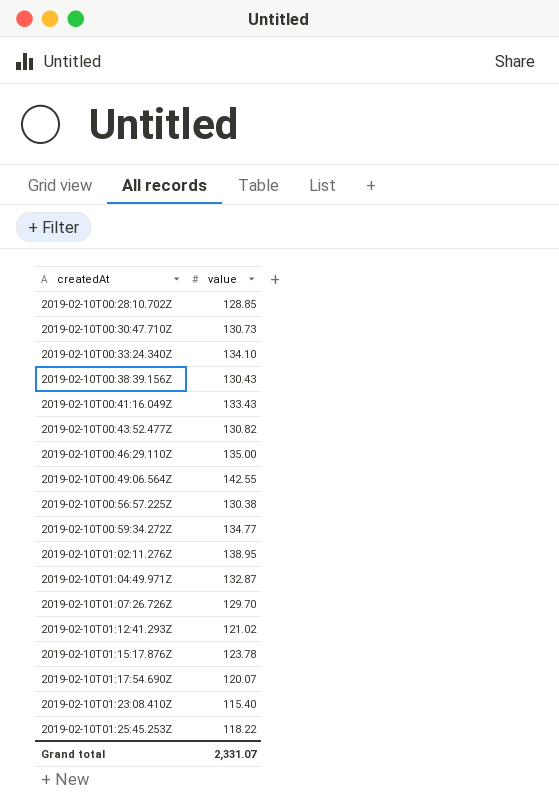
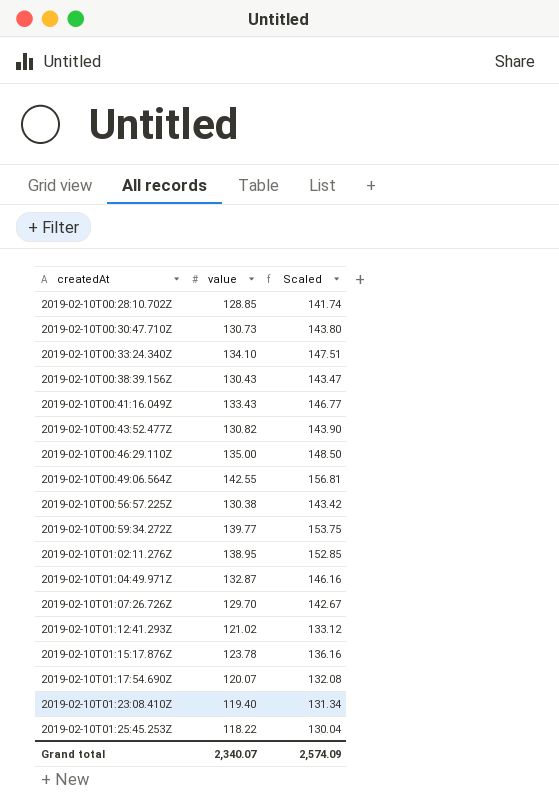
column Scaled | formula: none -> [value] * 1.1
2019-02-10T00:59:34.272Z | value: 134.77 -> 139.77
2019-02-10T01:23:08.410Z | value: 115.40 -> 119.40
Grand total | value: 2,331.07 -> 2,340.07

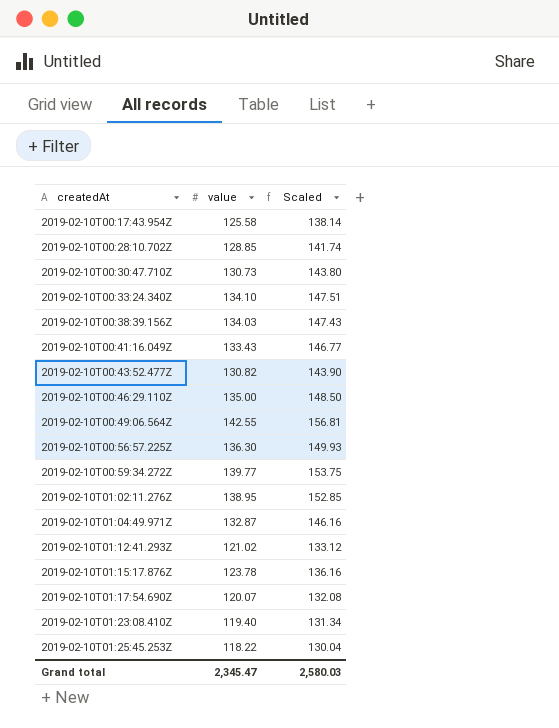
row 2019-02-10T01:07:26.726Z: 129.70 | 142.67 -> none
row 2019-02-10T00:17:43.954Z: none -> 125.58 | 138.14
2019-02-10T00:38:39.156Z | value: 130.43 -> 134.03
2019-02-10T00:38:39.156Z | Scaled: 143.47 -> 147.43
2019-02-10T00:56:57.225Z | value: 130.38 -> 136.30
2019-02-10T00:56:57.225Z | Scaled: 143.42 -> 149.93
Grand total | value: 2,340.07 -> 2,345.47
Grand total | Scaled: 2,574.09 -> 2,580.03

